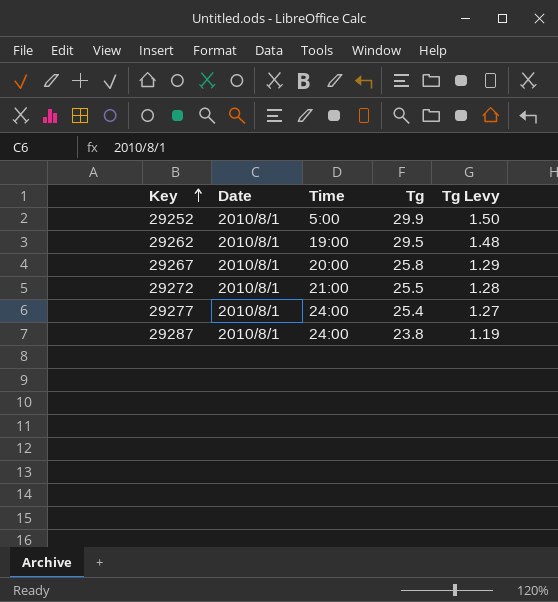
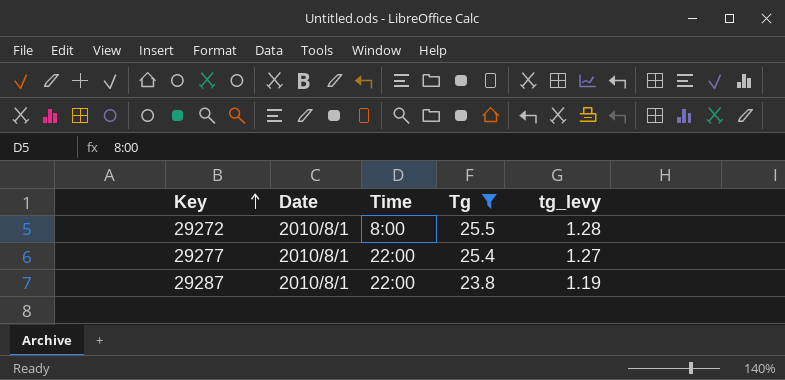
filter: none -> Tg <= 25.5
column name: Tg Levy -> tg_levy
29272 | Time: 21:00 -> 8:00
29277 | Time: 24:00 -> 22:00
29287 | Time: 24:00 -> 22:00

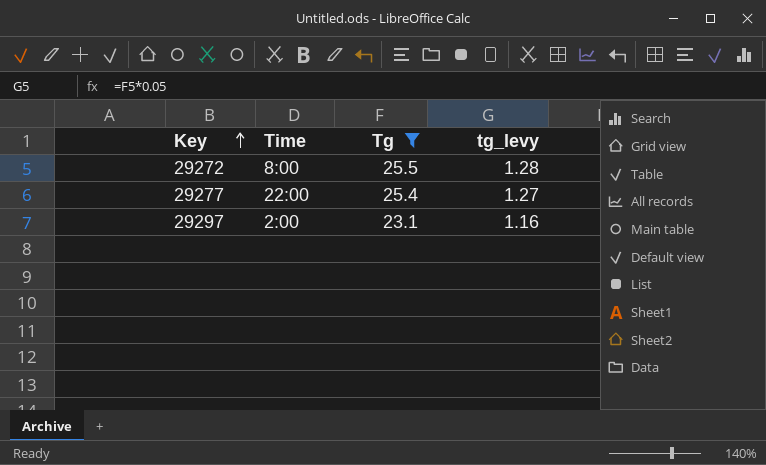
column Date | position: 2 -> none
row 29287: 2010/8/1 | 22:00 | 23.8 | 1.19 -> none
row 29297: none -> 2:00 | 23.1 | 1.16

